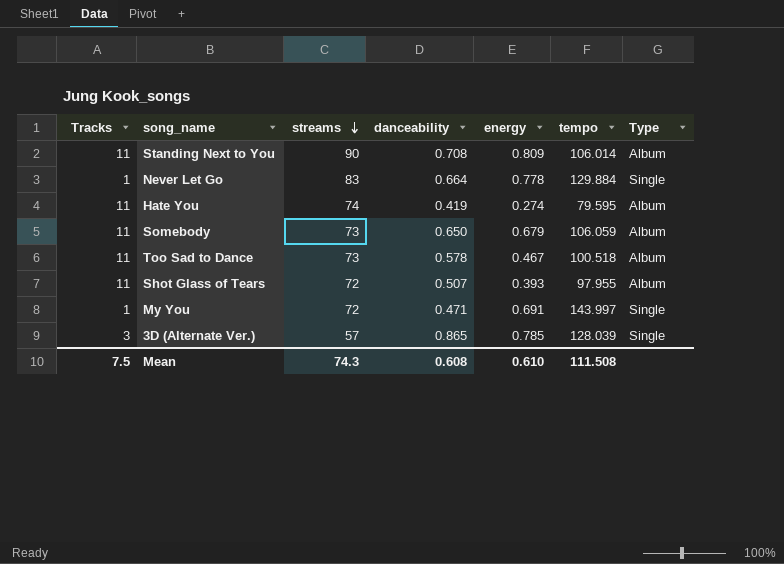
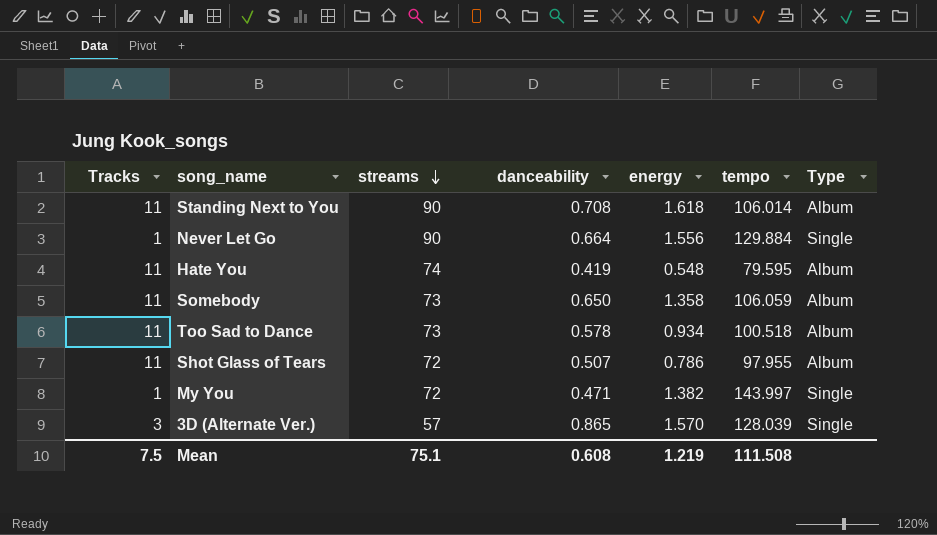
Standing Next to You | energy: 0.809 -> 1.618
Never Let Go | streams: 83 -> 90
Never Let Go | energy: 0.778 -> 1.556
Hate You | energy: 0.274 -> 0.548
Somebody | energy: 0.679 -> 1.358
Too Sad to Dance | energy: 0.467 -> 0.934
Shot Glass of Tears | energy: 0.393 -> 0.786
My You | energy: 0.691 -> 1.382
3D (Alternate Ver.) | energy: 0.785 -> 1.570
Mean | streams: 74.3 -> 75.1
Mean | energy: 0.610 -> 1.219

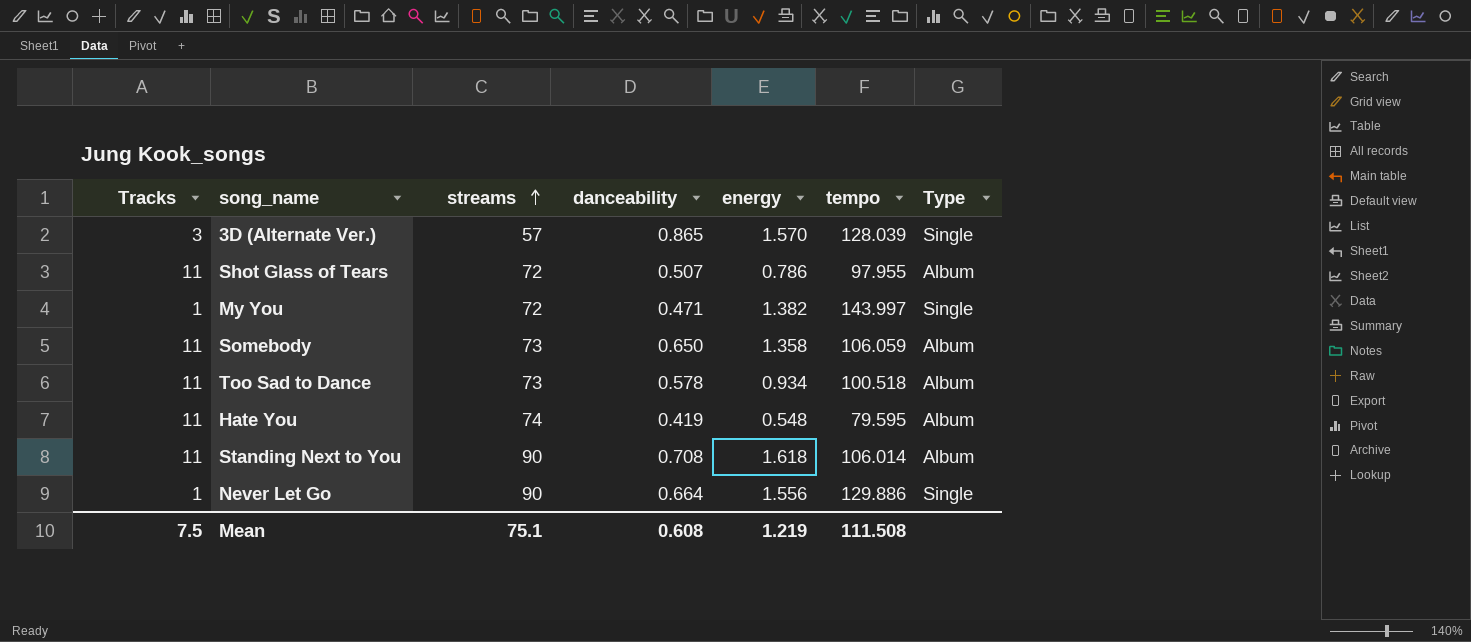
row order: streams descending -> streams ascending
Never Let Go | tempo: 129.884 -> 129.886

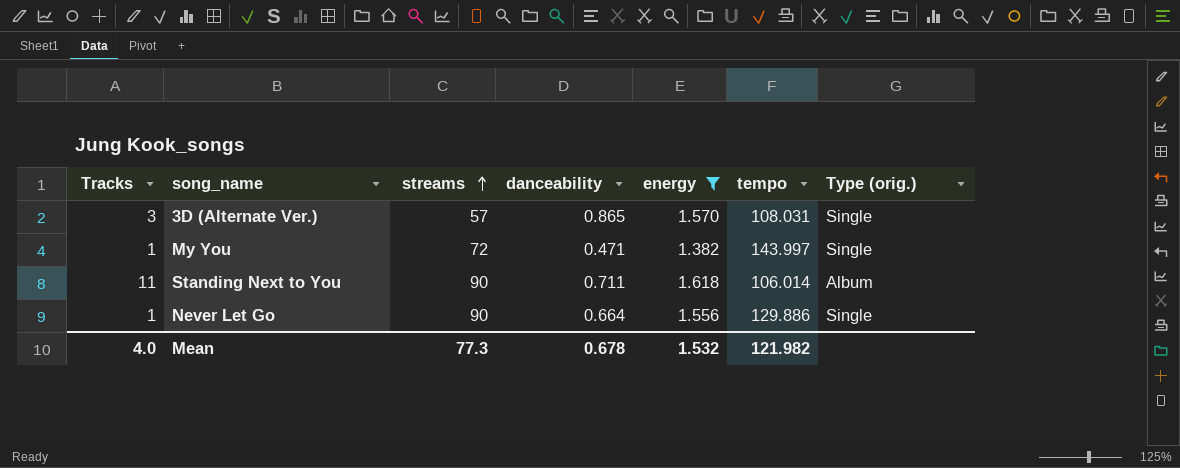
filter: none -> energy >= 1.382
column name: Type -> Type (orig.)
3D (Alternate Ver.) | tempo: 128.039 -> 108.031
Standing Next to You | danceability: 0.708 -> 0.711
Mean | Tracks: 7.5 -> 4.0
Mean | streams: 75.1 -> 77.3
Mean | danceability: 0.608 -> 0.678
Mean | energy: 1.219 -> 1.532
Mean | tempo: 111.508 -> 121.982

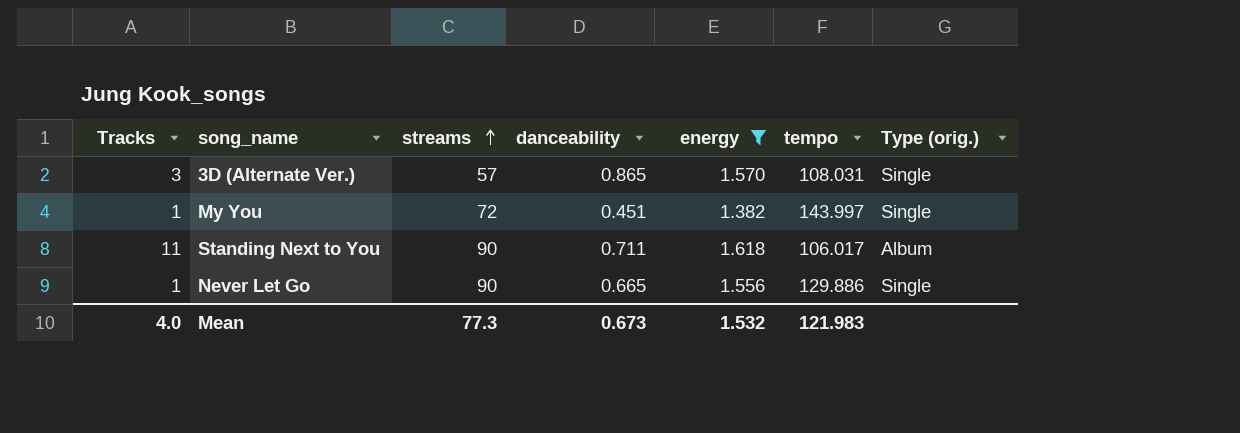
My You | danceability: 0.471 -> 0.451
Standing Next to You | tempo: 106.014 -> 106.017
Never Let Go | danceability: 0.664 -> 0.665
Mean | danceability: 0.678 -> 0.673
Mean | tempo: 121.982 -> 121.983

